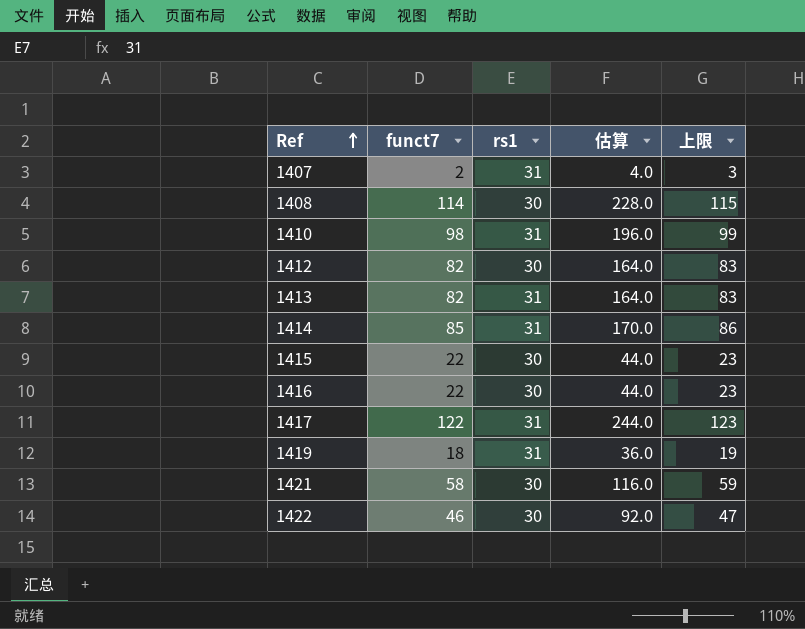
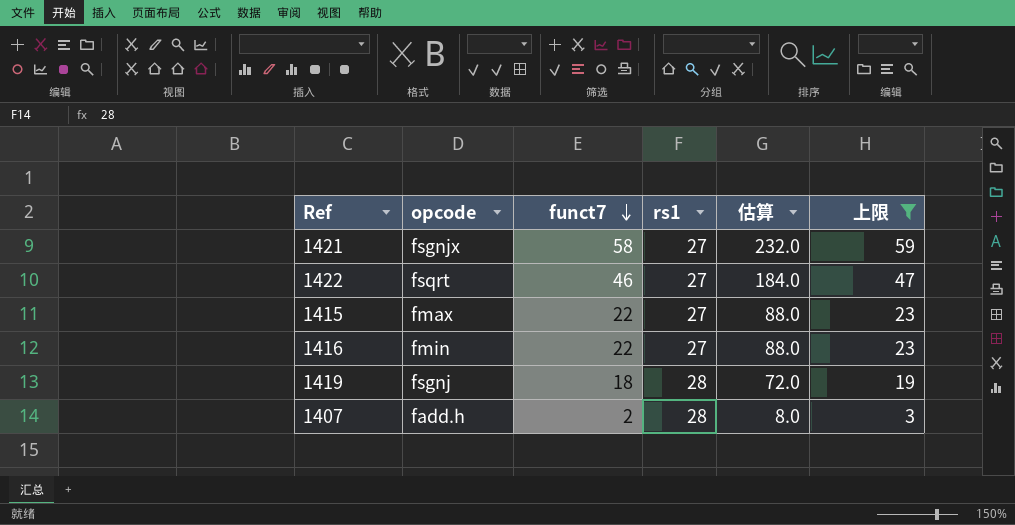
filter: none -> 上限 <= 59
row order: Ref ascending -> funct7 descending
column opcode | position: none -> 2
column 估算 | formula: [funct7] * 2 -> [funct7] * 4
1421 | rs1: 30 -> 27
1422 | rs1: 30 -> 27
1415 | rs1: 30 -> 27
1416 | rs1: 30 -> 27
1419 | rs1: 31 -> 28
1407 | rs1: 31 -> 28

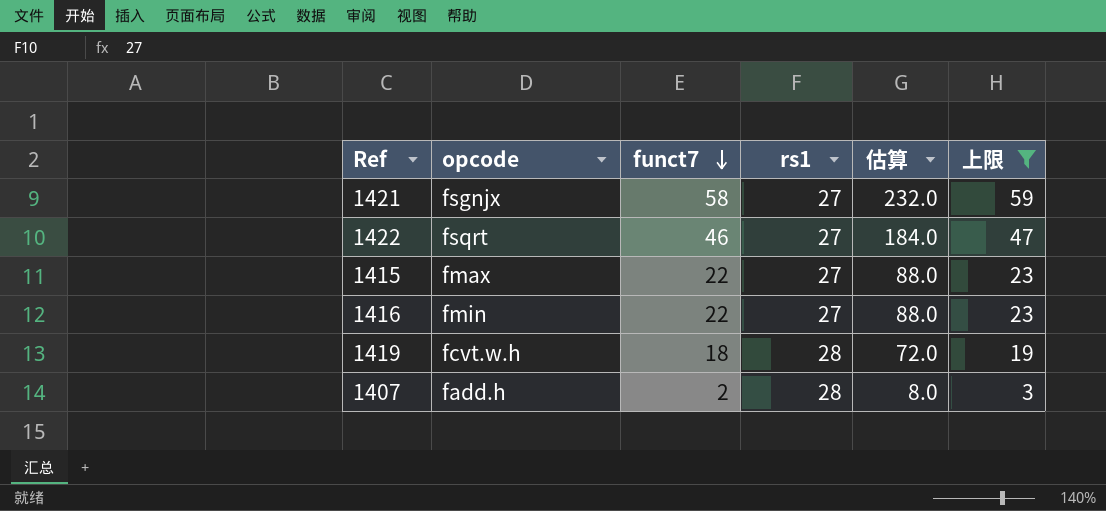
1419 | opcode: fsgnj -> fcvt.w.h

